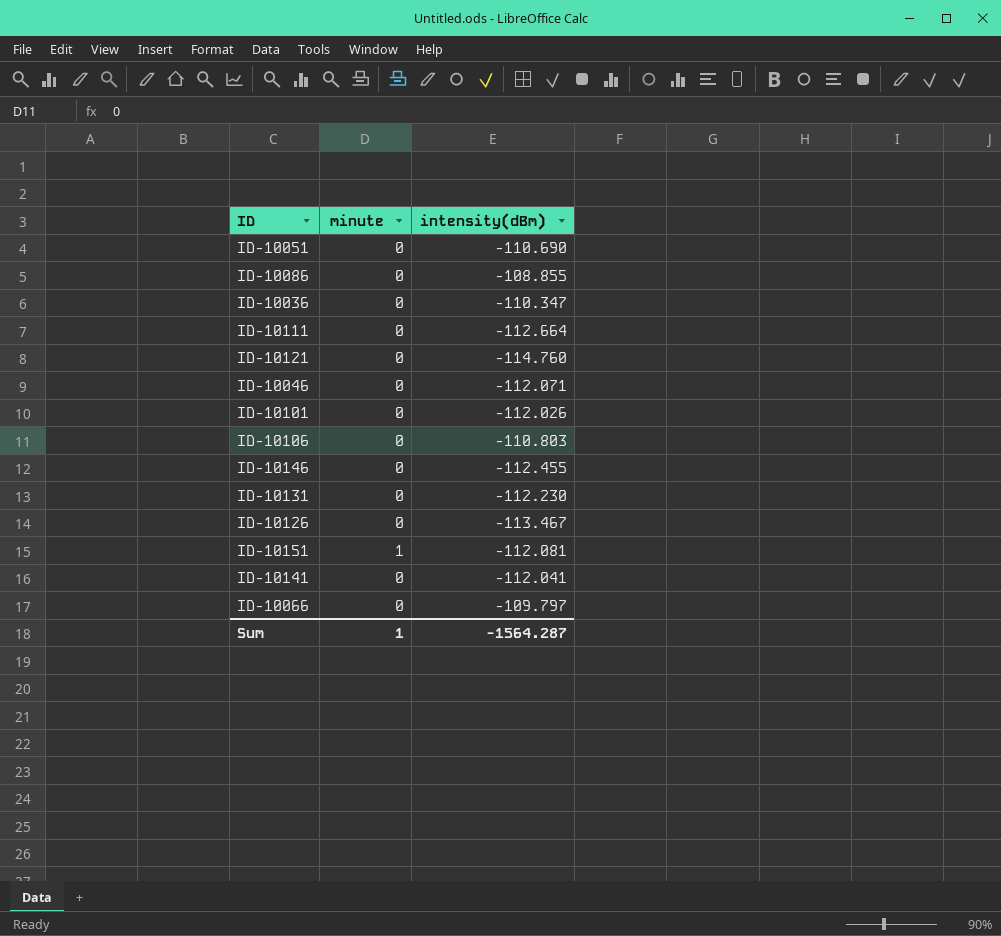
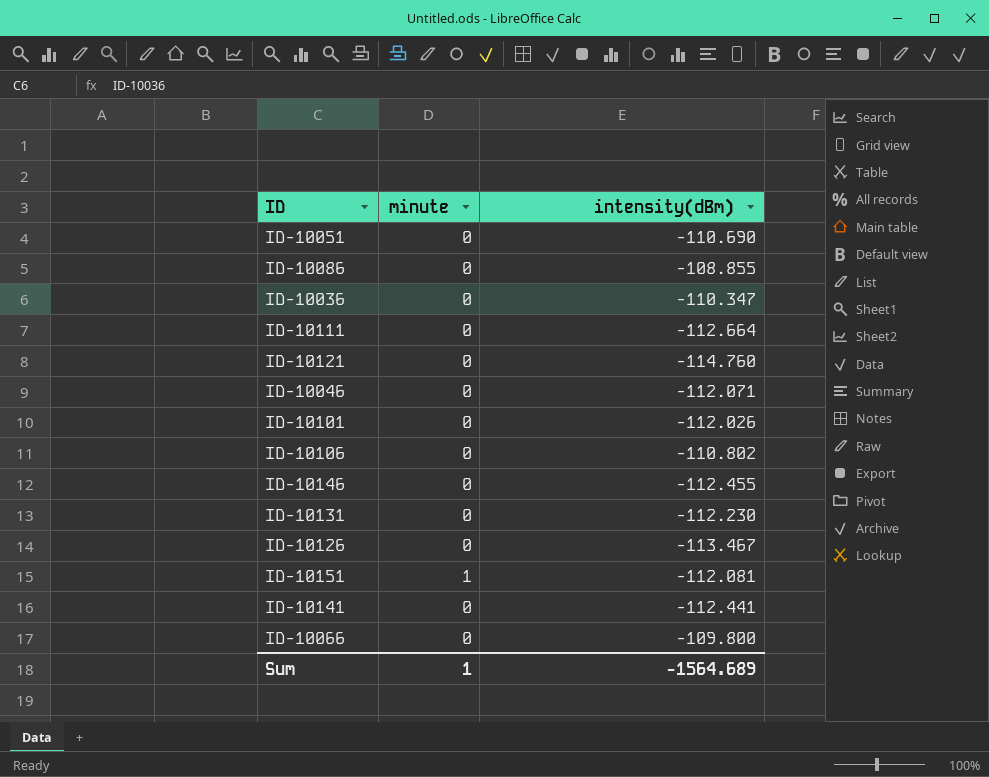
ID-10106 | intensity(dBm): -110.803 -> -110.802
ID-10141 | intensity(dBm): -112.041 -> -112.441
ID-10066 | intensity(dBm): -109.797 -> -109.800
Sum | intensity(dBm): -1564.287 -> -1564.689

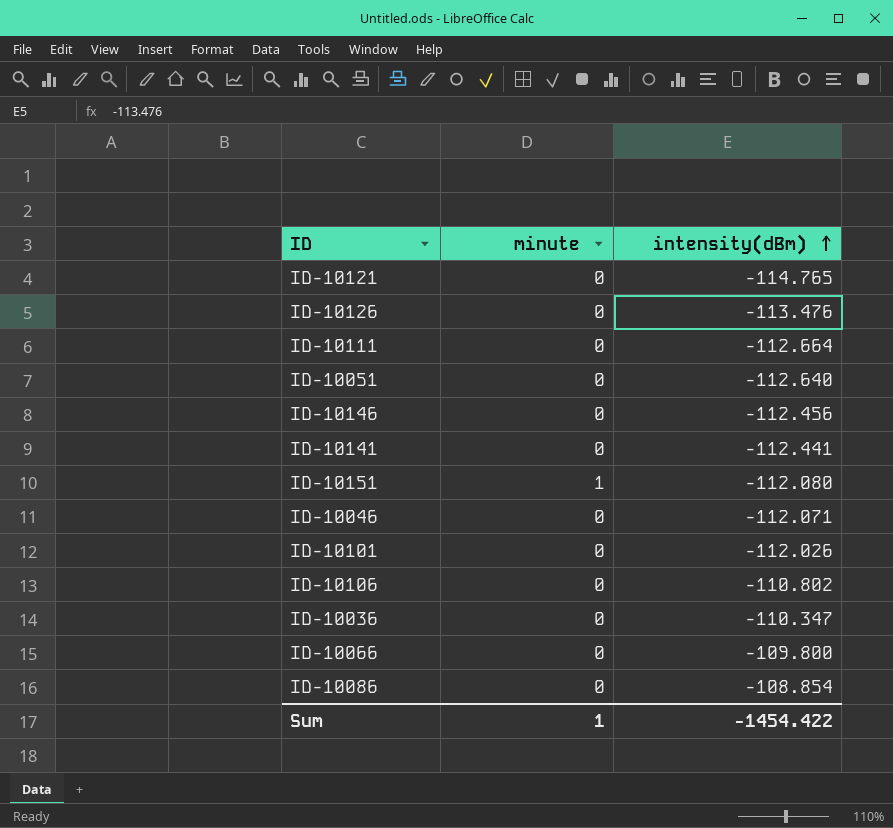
row order: none -> intensity(dBm) ascending
row ID-10131: 0 | -112.230 -> none
ID-10121 | intensity(dBm): -114.760 -> -114.765
ID-10126 | intensity(dBm): -113.467 -> -113.476
ID-10051 | intensity(dBm): -110.690 -> -112.640
ID-10146 | intensity(dBm): -112.455 -> -112.456
ID-10151 | intensity(dBm): -112.081 -> -112.080
ID-10086 | intensity(dBm): -108.855 -> -108.854
Sum | intensity(dBm): -1564.689 -> -1454.422

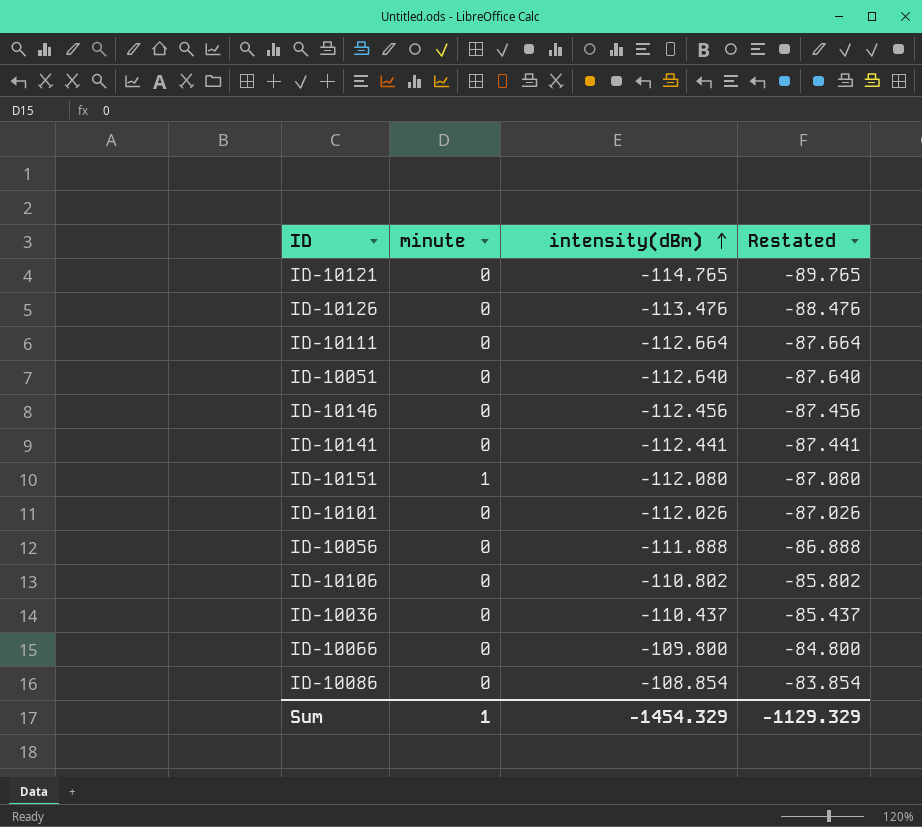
column Restated | formula: none -> [intensity(dBm)] + 25
row ID-10046: 0 | -112.071 -> none
row ID-10056: none -> 0 | -111.888 | -86.888
ID-10036 | intensity(dBm): -110.347 -> -110.437
Sum | intensity(dBm): -1454.422 -> -1454.329

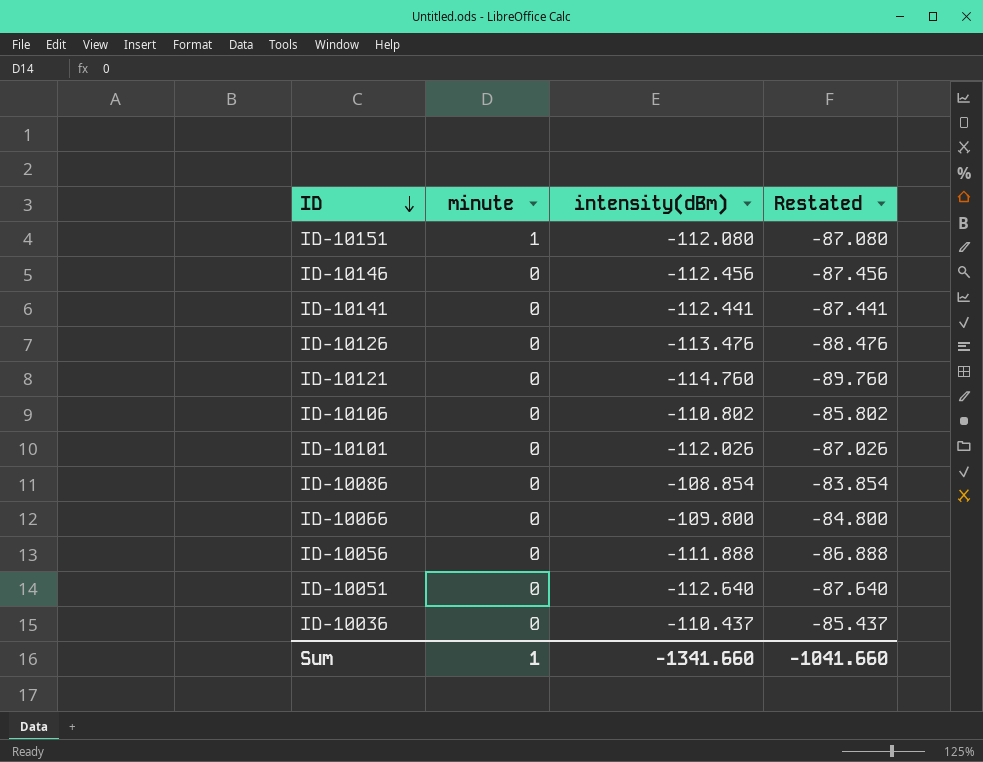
row order: intensity(dBm) ascending -> ID descending
row ID-10111: 0 | -112.664 | -87.664 -> none
ID-10121 | intensity(dBm): -114.765 -> -114.760
ID-10121 | Restated: -89.765 -> -89.760
Sum | intensity(dBm): -1454.329 -> -1341.660
Sum | Restated: -1129.329 -> -1041.660

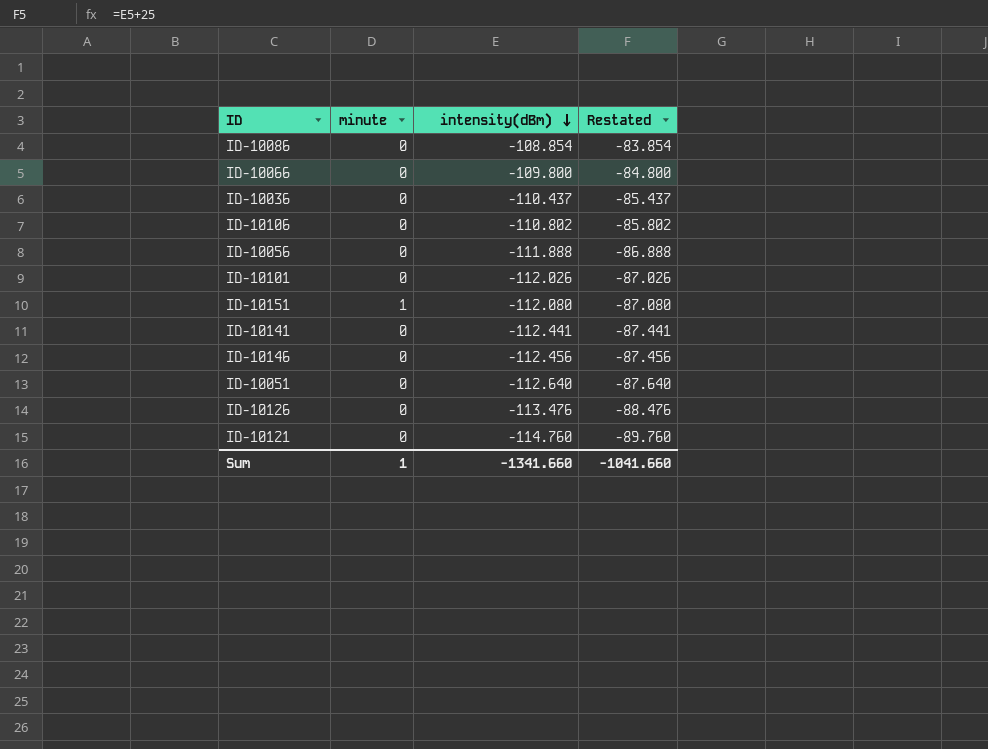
row order: ID descending -> intensity(dBm) descending

